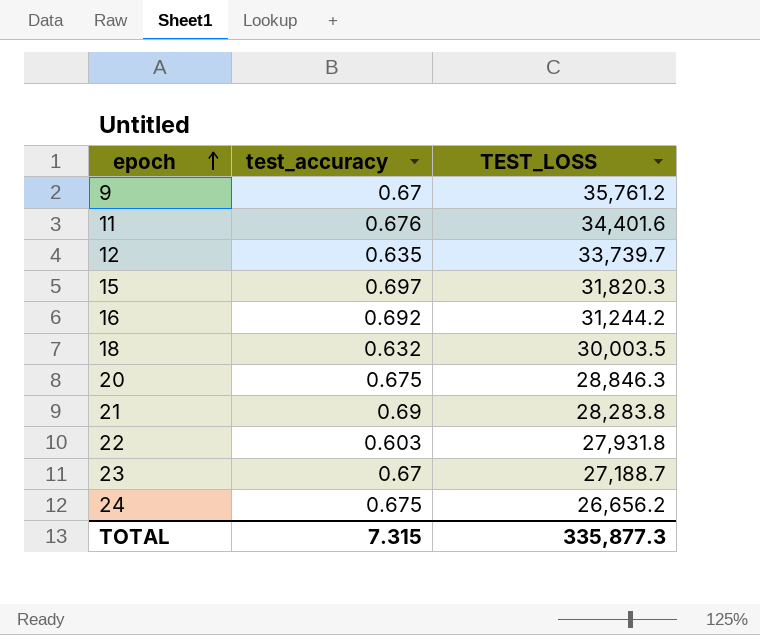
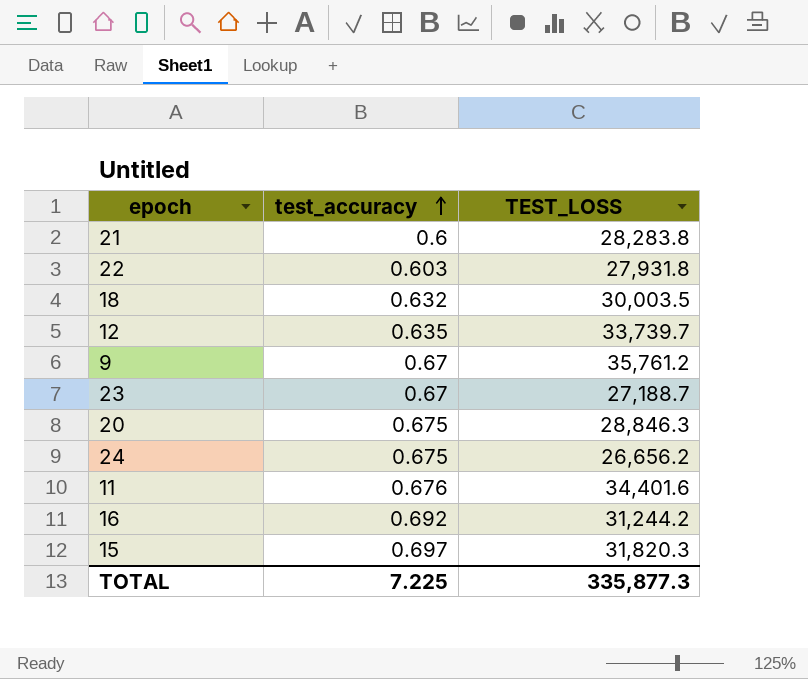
row order: epoch ascending -> test_accuracy ascending
21 | test_accuracy: 0.69 -> 0.6
TOTAL | test_accuracy: 7.315 -> 7.225

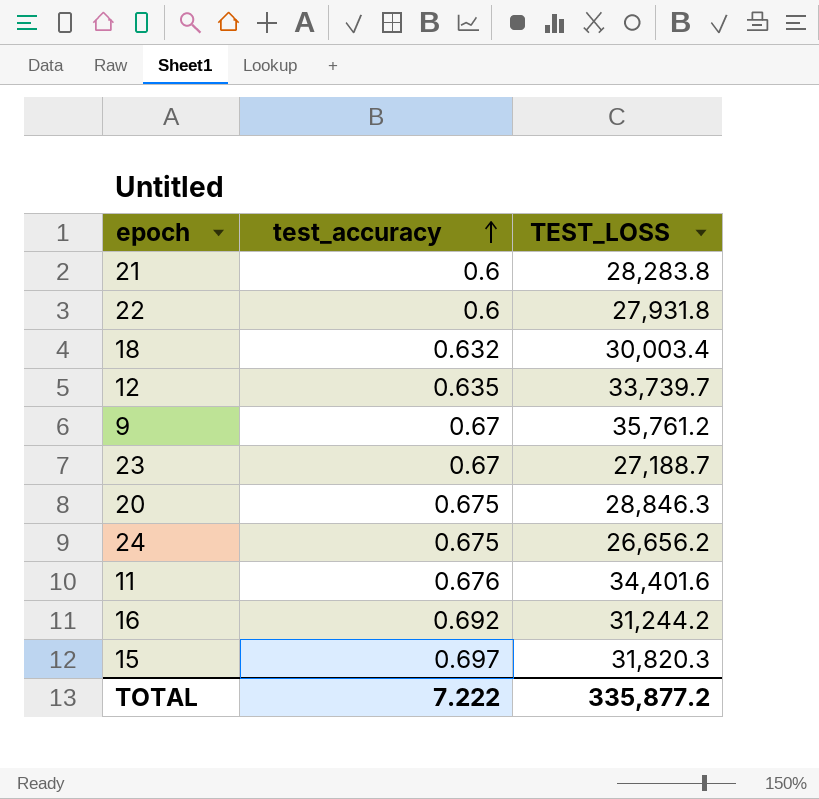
22 | test_accuracy: 0.603 -> 0.6
18 | TEST_LOSS: 30,003.5 -> 30,003.4
TOTAL | test_accuracy: 7.225 -> 7.222
TOTAL | TEST_LOSS: 335,877.3 -> 335,877.2

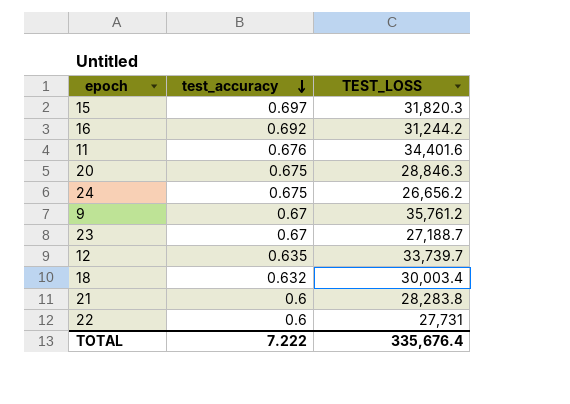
row order: test_accuracy ascending -> test_accuracy descending
22 | TEST_LOSS: 27,931.8 -> 27,731
TOTAL | TEST_LOSS: 335,877.2 -> 335,676.4

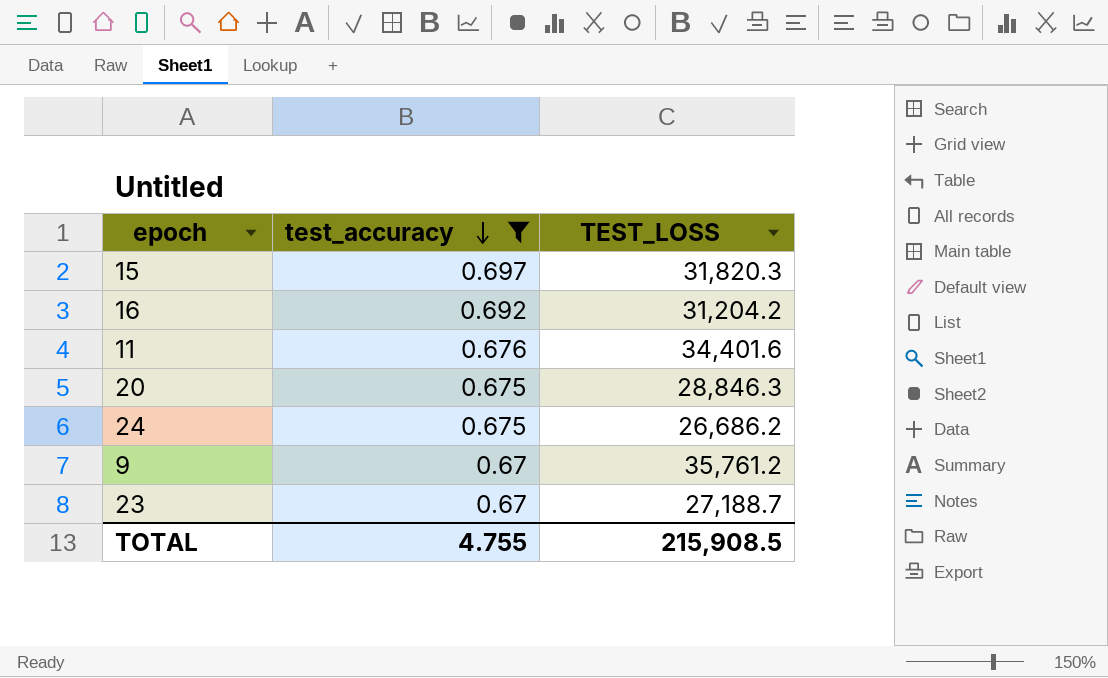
filter: none -> test_accuracy >= 0.67
16 | TEST_LOSS: 31,244.2 -> 31,204.2
24 | TEST_LOSS: 26,656.2 -> 26,686.2
TOTAL | test_accuracy: 7.222 -> 4.755
TOTAL | TEST_LOSS: 335,676.4 -> 215,908.5

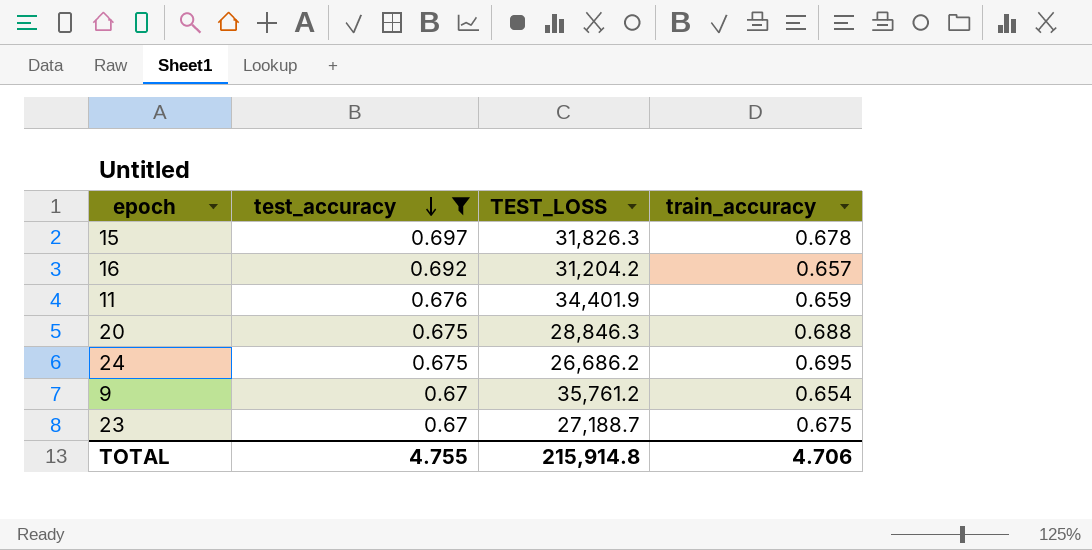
column train_accuracy | position: none -> 4
15 | TEST_LOSS: 31,820.3 -> 31,826.3
11 | TEST_LOSS: 34,401.6 -> 34,401.9
TOTAL | TEST_LOSS: 215,908.5 -> 215,914.8

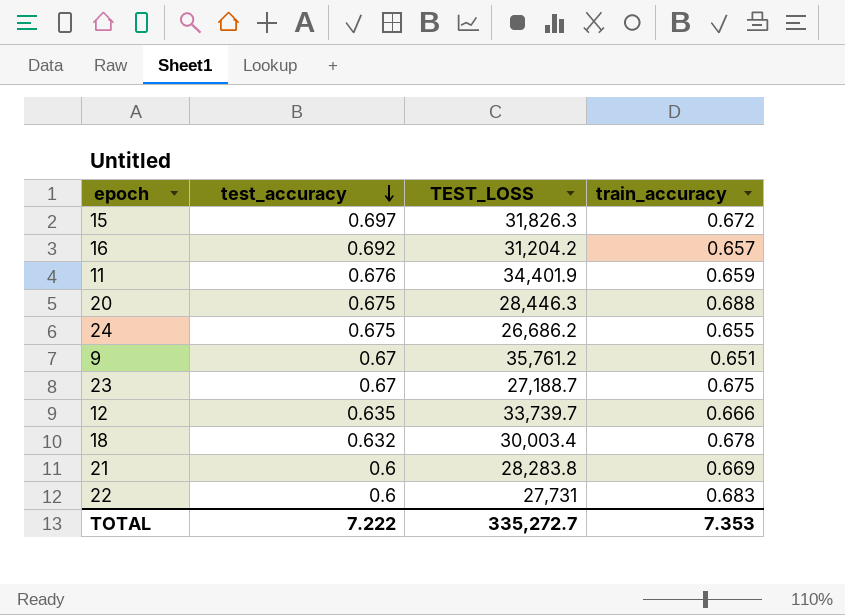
filter: test_accuracy >= 0.67 -> none
15 | train_accuracy: 0.678 -> 0.672
20 | TEST_LOSS: 28,846.3 -> 28,446.3
24 | train_accuracy: 0.695 -> 0.655
9 | train_accuracy: 0.654 -> 0.651
TOTAL | test_accuracy: 4.755 -> 7.222
TOTAL | TEST_LOSS: 215,914.8 -> 335,272.7
TOTAL | train_accuracy: 4.706 -> 7.353

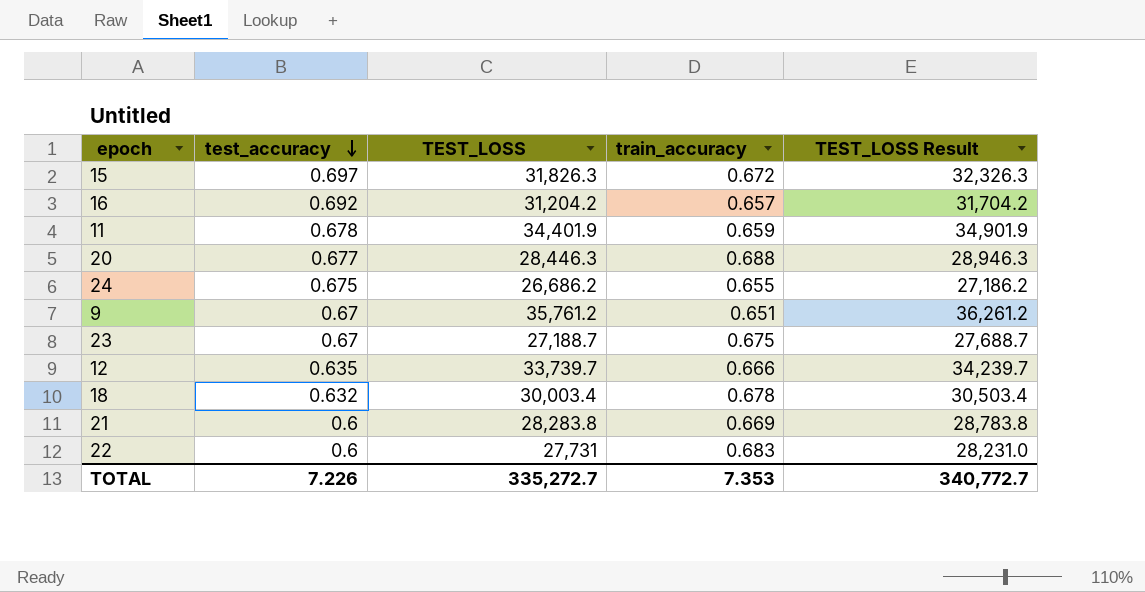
column TEST_LOSS Result | formula: none -> [TEST_LOSS] + 500
11 | test_accuracy: 0.676 -> 0.678
20 | test_accuracy: 0.675 -> 0.677
TOTAL | test_accuracy: 7.222 -> 7.226

